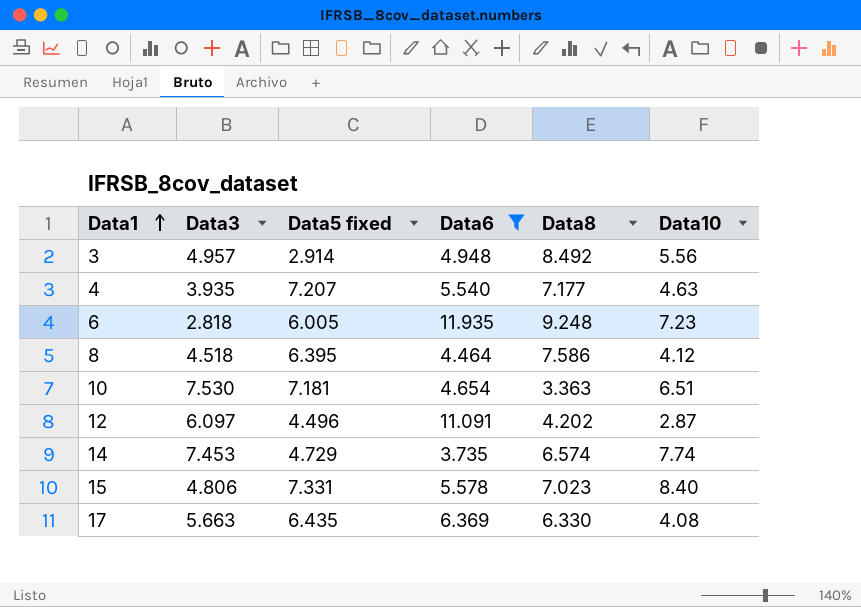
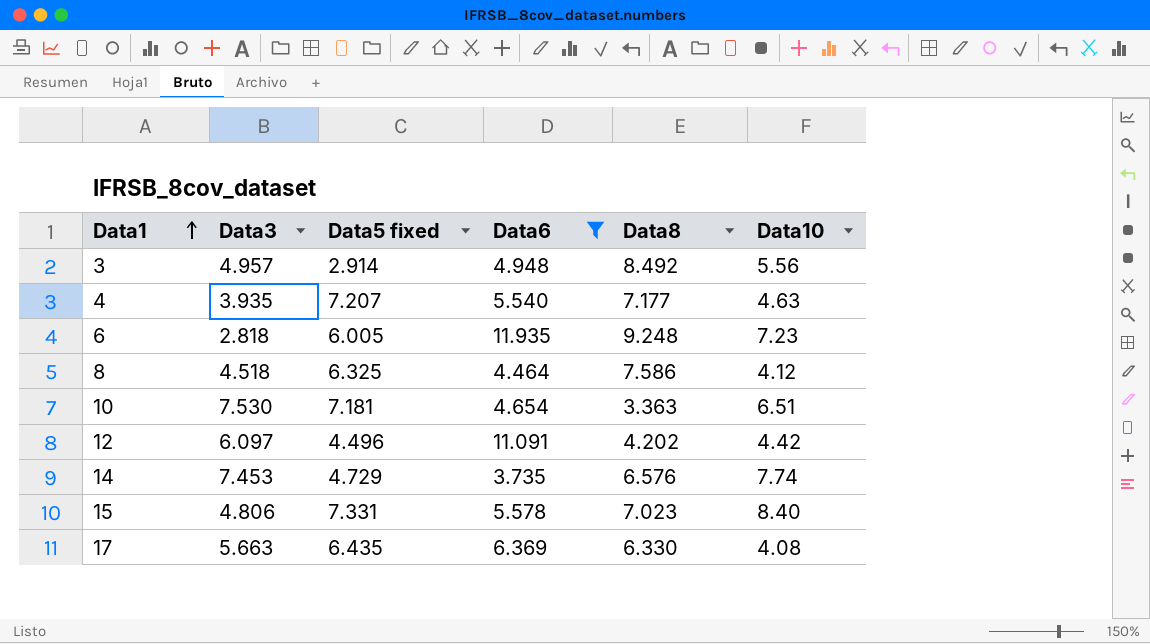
8 | Data5 fixed: 6.395 -> 6.325
12 | Data10: 2.87 -> 4.42
14 | Data8: 6.574 -> 6.576

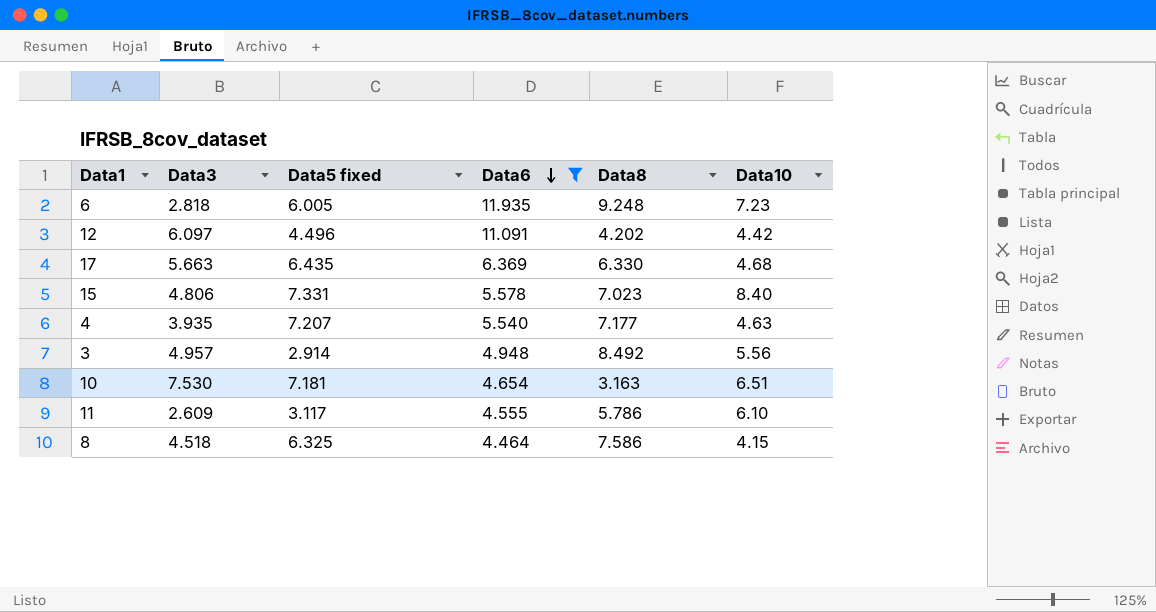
row order: Data1 ascending -> Data6 descending
row 14: 7.453 | 4.729 | 3.735 | 6.576 | 7.74 -> none
17 | Data10: 4.08 -> 4.68
10 | Data8: 3.363 -> 3.163
row 11: none -> 2.609 | 3.117 | 4.555 | 5.786 | 6.10
8 | Data10: 4.12 -> 4.15

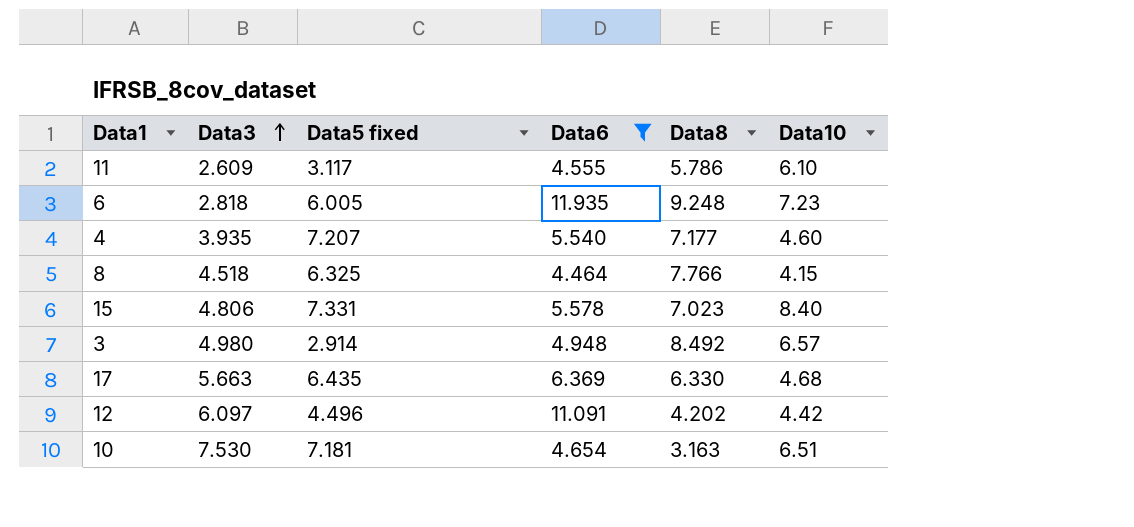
row order: Data6 descending -> Data3 ascending
4 | Data10: 4.63 -> 4.60
8 | Data8: 7.586 -> 7.766
3 | Data3: 4.957 -> 4.980
3 | Data10: 5.56 -> 6.57

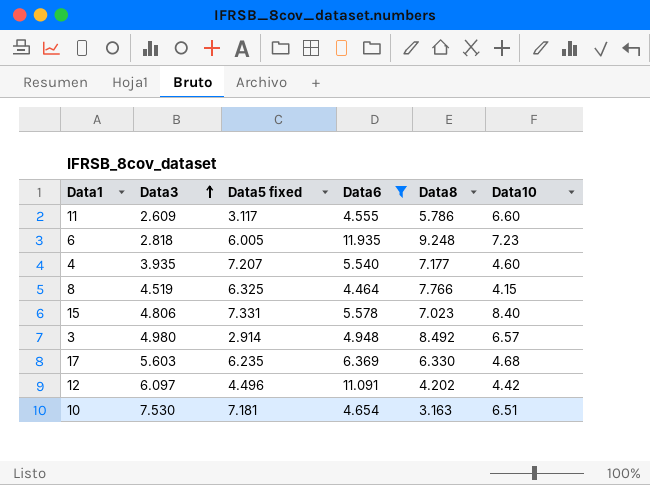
11 | Data10: 6.10 -> 6.60
8 | Data3: 4.518 -> 4.519
17 | Data3: 5.663 -> 5.603
17 | Data5 fixed: 6.435 -> 6.235

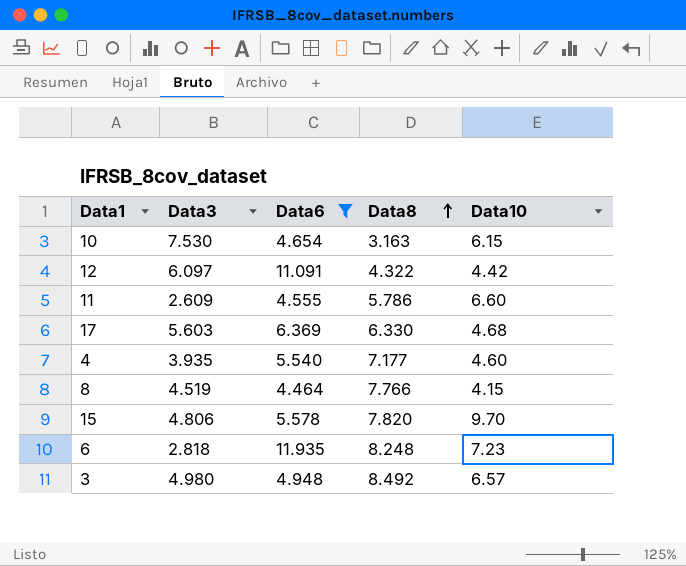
row order: Data3 ascending -> Data8 ascending
column Data5 fixed | position: 3 -> none
10 | Data10: 6.51 -> 6.15
12 | Data8: 4.202 -> 4.322
15 | Data8: 7.023 -> 7.820
15 | Data10: 8.40 -> 9.70
6 | Data8: 9.248 -> 8.248

